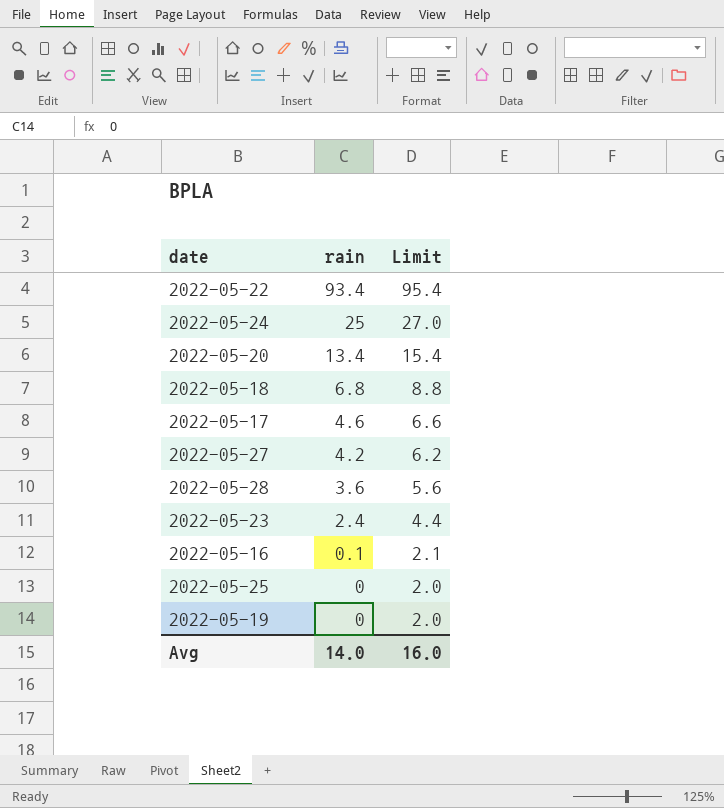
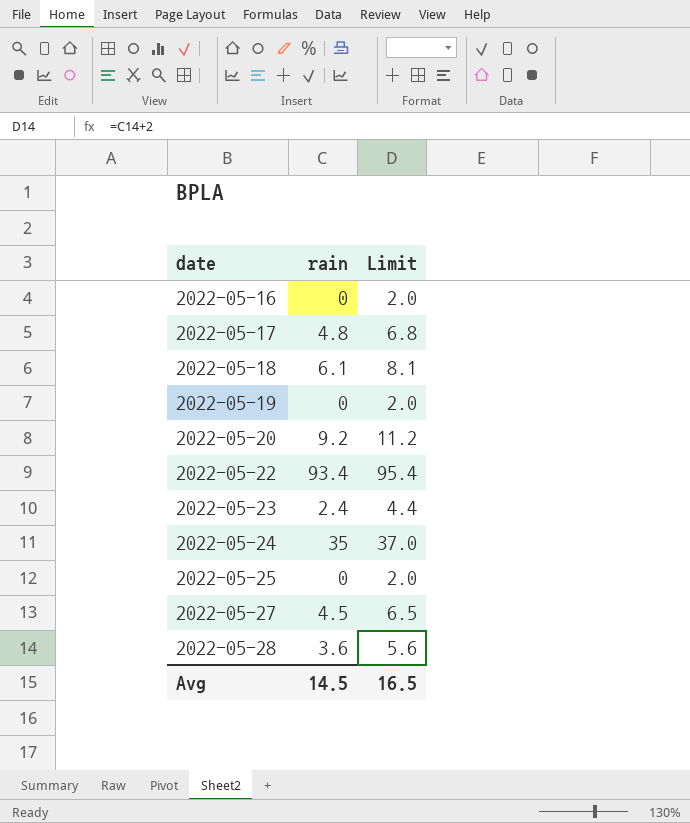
row order: rain descending -> date ascending
2022-05-16 | rain: 0.1 -> 0
2022-05-16 | Limit: 2.1 -> 2.0
2022-05-17 | rain: 4.6 -> 4.8
2022-05-17 | Limit: 6.6 -> 6.8
2022-05-18 | rain: 6.8 -> 6.1
2022-05-18 | Limit: 8.8 -> 8.1
2022-05-20 | rain: 13.4 -> 9.2
2022-05-20 | Limit: 15.4 -> 11.2
2022-05-24 | rain: 25 -> 35
2022-05-24 | Limit: 27.0 -> 37.0
2022-05-27 | rain: 4.2 -> 4.5
2022-05-27 | Limit: 6.2 -> 6.5
Avg | rain: 14.0 -> 14.5
Avg | Limit: 16.0 -> 16.5

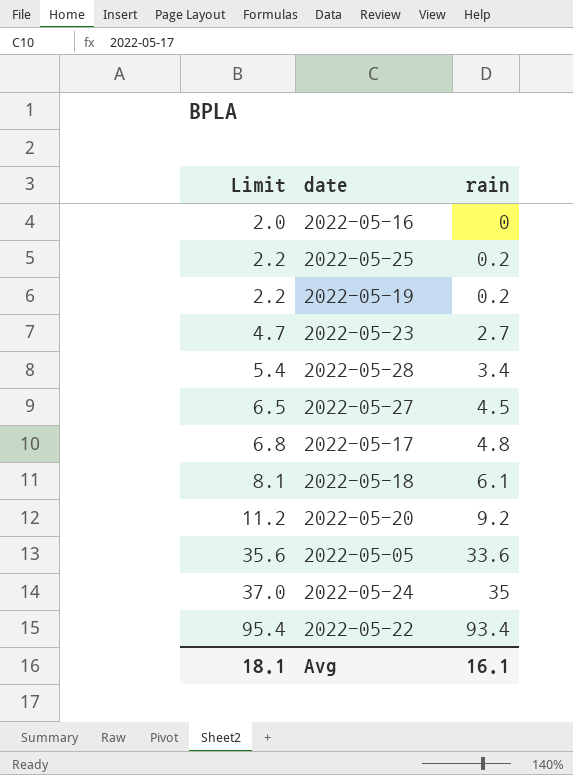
row order: date ascending -> Limit ascending
column Limit | position: 3 -> 1
2022-05-25 | Limit: 2.0 -> 2.2
2022-05-25 | rain: 0 -> 0.2
2022-05-19 | Limit: 2.0 -> 2.2
2022-05-19 | rain: 0 -> 0.2
2022-05-23 | Limit: 4.4 -> 4.7
2022-05-23 | rain: 2.4 -> 2.7
2022-05-28 | Limit: 5.6 -> 5.4
2022-05-28 | rain: 3.6 -> 3.4
row 2022-05-05: none -> 35.6 | 33.6
Avg | Limit: 16.5 -> 18.1
Avg | rain: 14.5 -> 16.1

